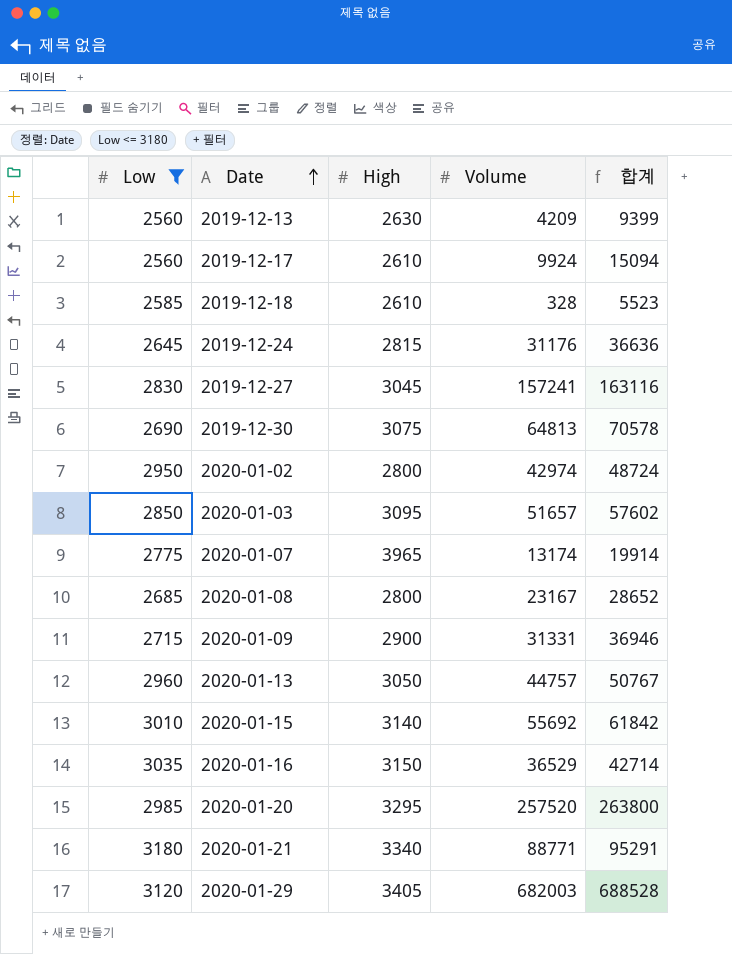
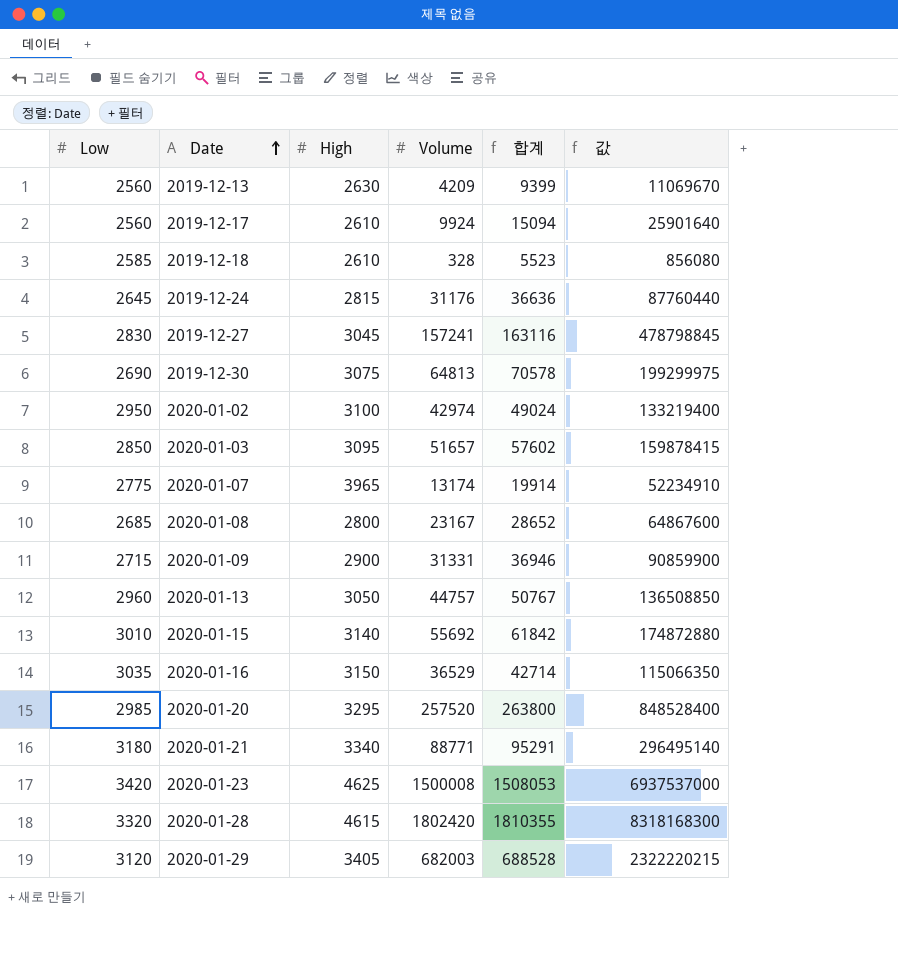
filter: Low <= 3180 -> none
column 값 | formula: none -> [High] * [Volume]
2020-01-02 | High: 2800 -> 3100
2020-01-02 | 합계: 48724 -> 49024

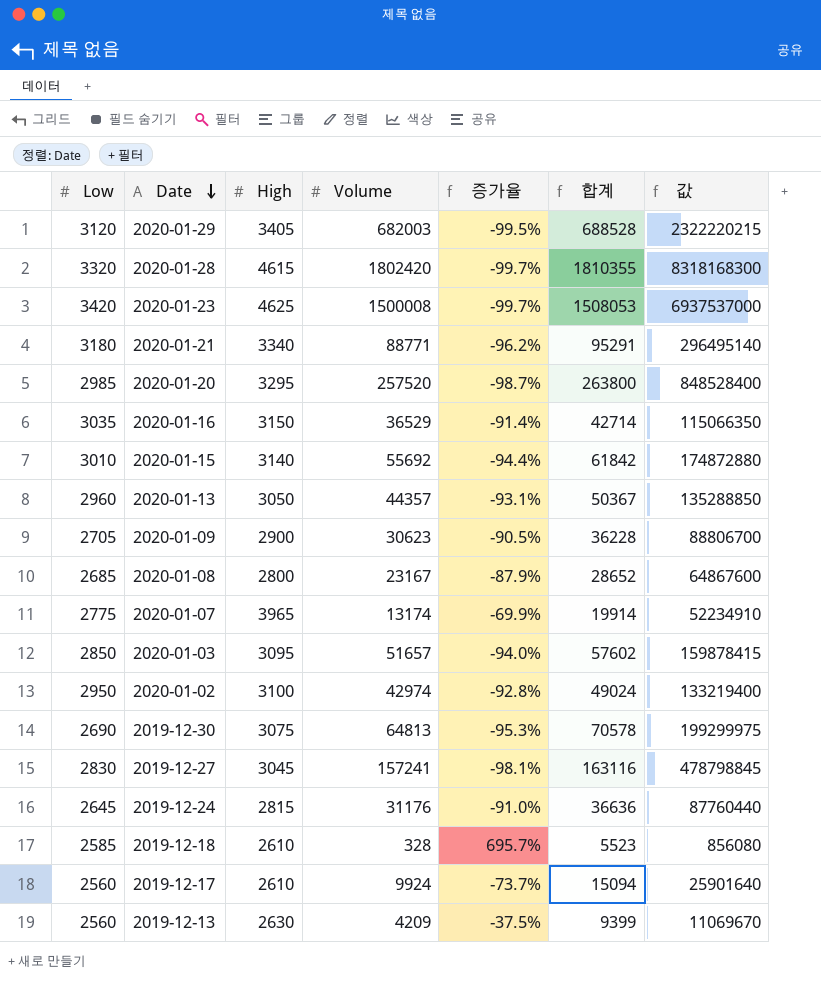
row order: Date ascending -> Date descending
column 증가율 | formula: none -> ([High] - [Volume]) / [Volume]
2020-01-13 | Volume: 44757 -> 44357
2020-01-13 | 합계: 50767 -> 50367
2020-01-13 | 값: 136508850 -> 135288850
2020-01-09 | Low: 2715 -> 2705
2020-01-09 | Volume: 31331 -> 30623
2020-01-09 | 합계: 36946 -> 36228
2020-01-09 | 값: 90859900 -> 88806700

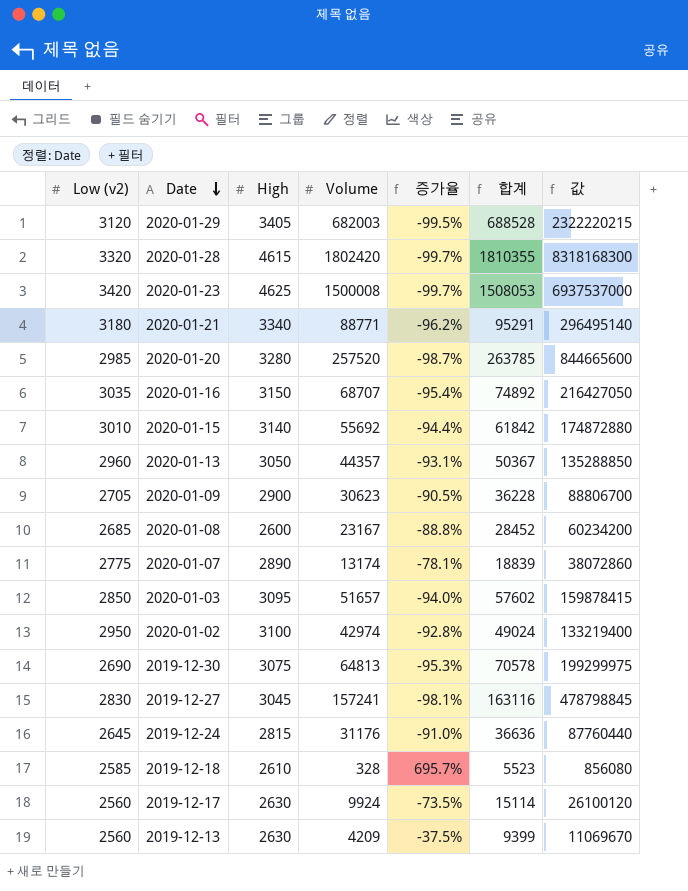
column name: Low -> Low (v2)
2020-01-20 | High: 3295 -> 3280
2020-01-20 | 합계: 263800 -> 263785
2020-01-20 | 값: 848528400 -> 844665600
2020-01-16 | Volume: 36529 -> 68707
2020-01-16 | 증가율: -91.4% -> -95.4%
2020-01-16 | 합계: 42714 -> 74892
2020-01-16 | 값: 115066350 -> 216427050
2020-01-08 | High: 2800 -> 2600
2020-01-08 | 증가율: -87.9% -> -88.8%
2020-01-08 | 합계: 28652 -> 28452
2020-01-08 | 값: 64867600 -> 60234200
2020-01-07 | High: 3965 -> 2890
2020-01-07 | 증가율: -69.9% -> -78.1%
2020-01-07 | 합계: 19914 -> 18839
2020-01-07 | 값: 52234910 -> 38072860
2019-12-17 | High: 2610 -> 2630
2019-12-17 | 증가율: -73.7% -> -73.5%
2019-12-17 | 합계: 15094 -> 15114
2019-12-17 | 값: 25901640 -> 26100120

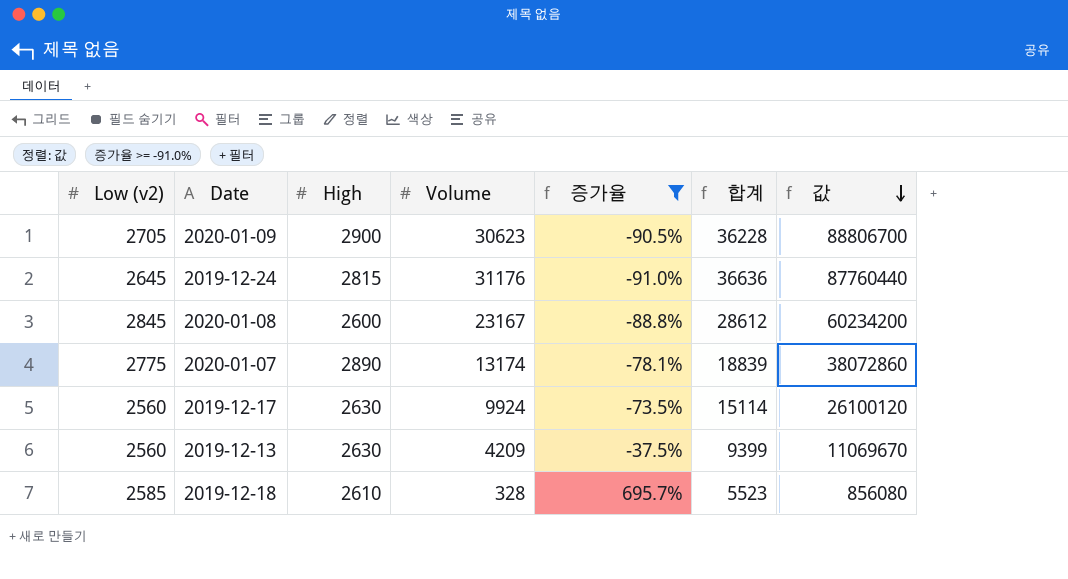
filter: none -> 증가율 >= -91.0%
row order: Date descending -> 값 descending
2020-01-08 | Low (v2): 2685 -> 2845
2020-01-08 | 합계: 28452 -> 28612

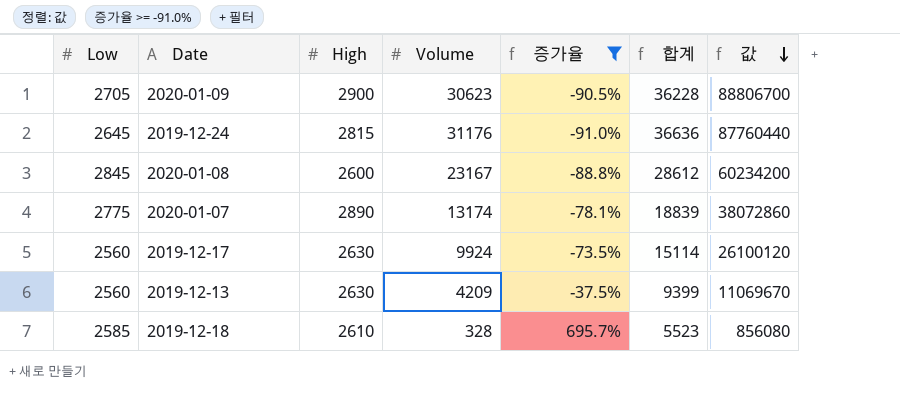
column name: Low (v2) -> Low

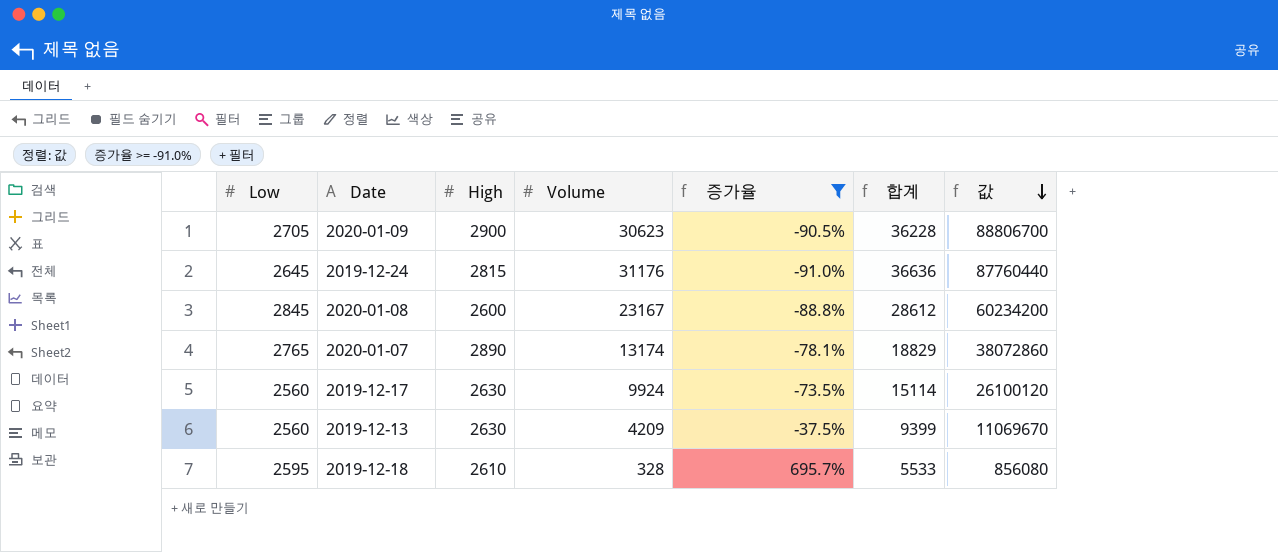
2020-01-07 | Low: 2775 -> 2765
2020-01-07 | 합계: 18839 -> 18829
2019-12-18 | Low: 2585 -> 2595
2019-12-18 | 합계: 5523 -> 5533

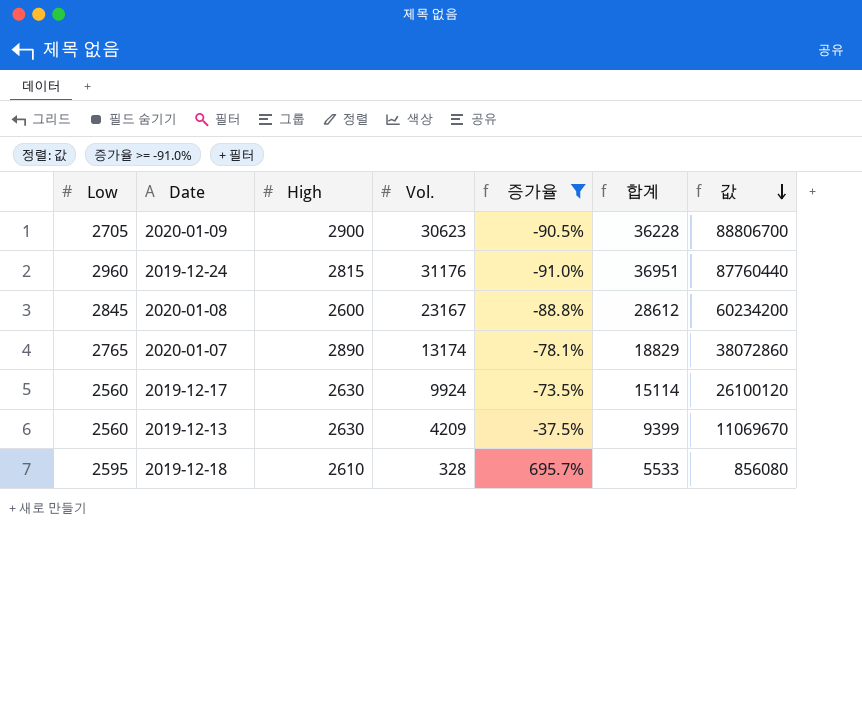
column name: Volume -> Vol.
2019-12-24 | Low: 2645 -> 2960
2019-12-24 | 합계: 36636 -> 36951

